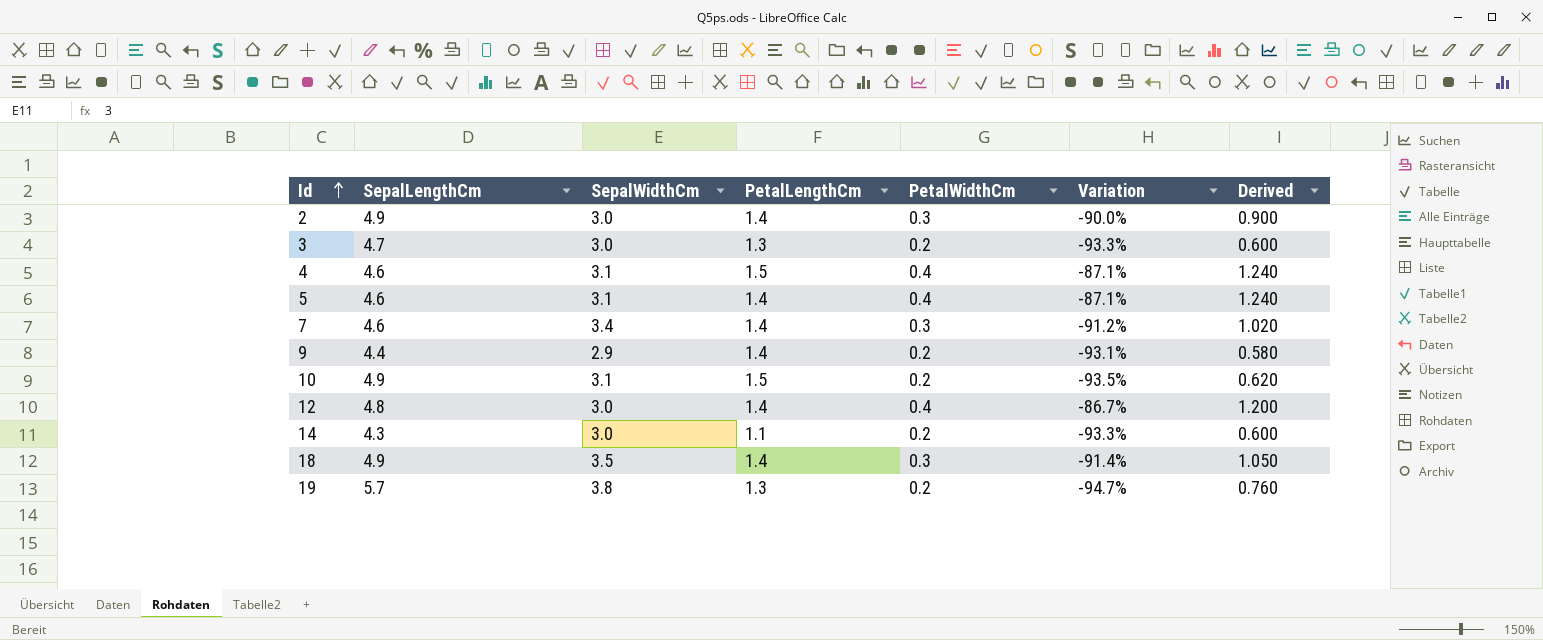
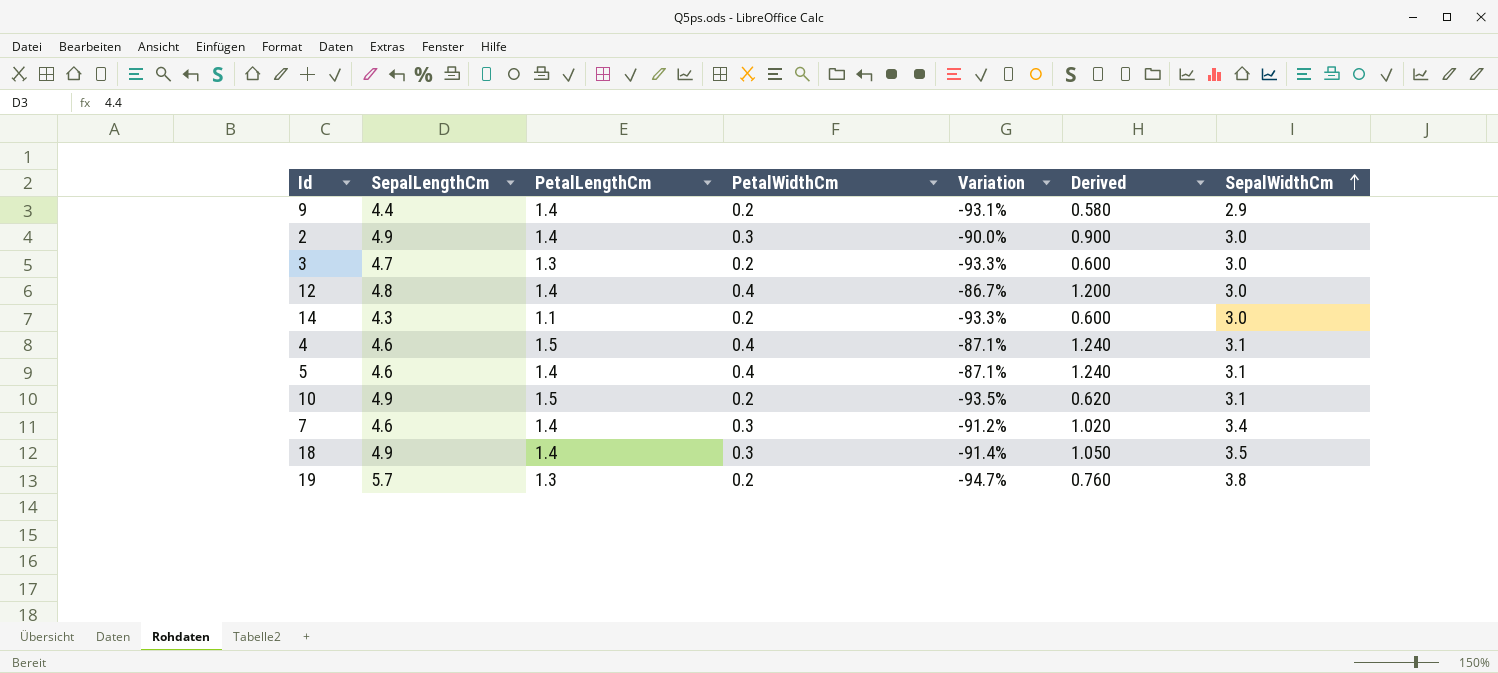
row order: Id ascending -> SepalWidthCm ascending
column SepalWidthCm | position: 3 -> 7

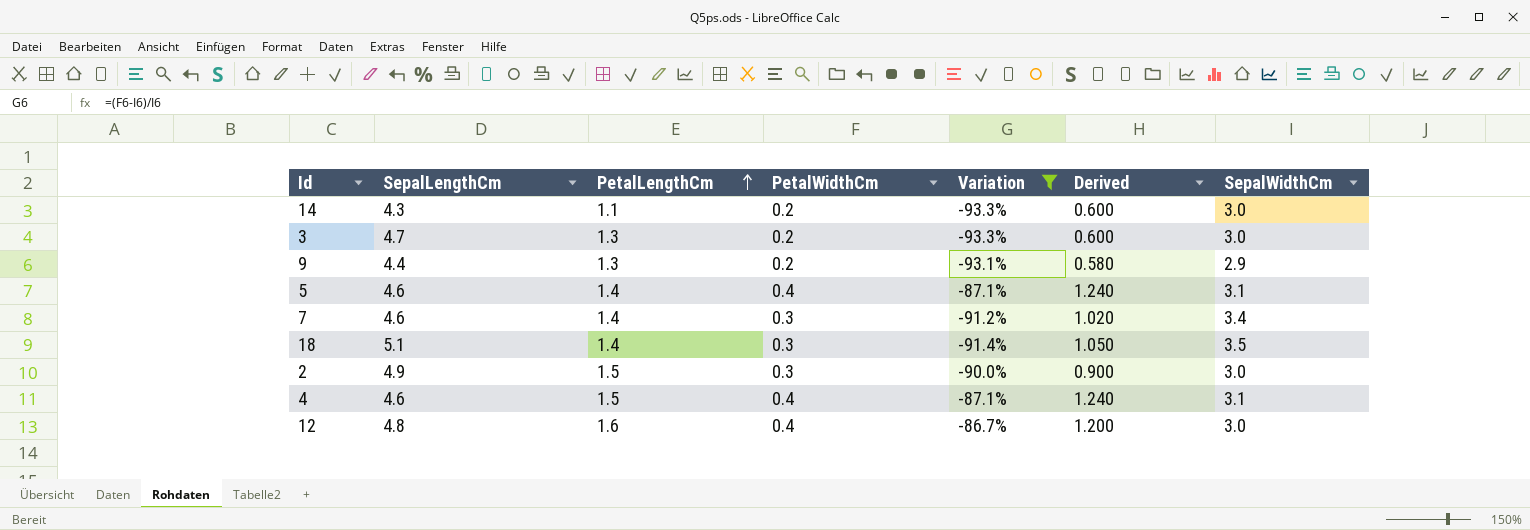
filter: none -> Variation >= -93.3%
row order: SepalWidthCm ascending -> PetalLengthCm ascending
9 | PetalLengthCm: 1.4 -> 1.3
18 | SepalLengthCm: 4.9 -> 5.1
2 | PetalLengthCm: 1.4 -> 1.5
12 | PetalLengthCm: 1.4 -> 1.6

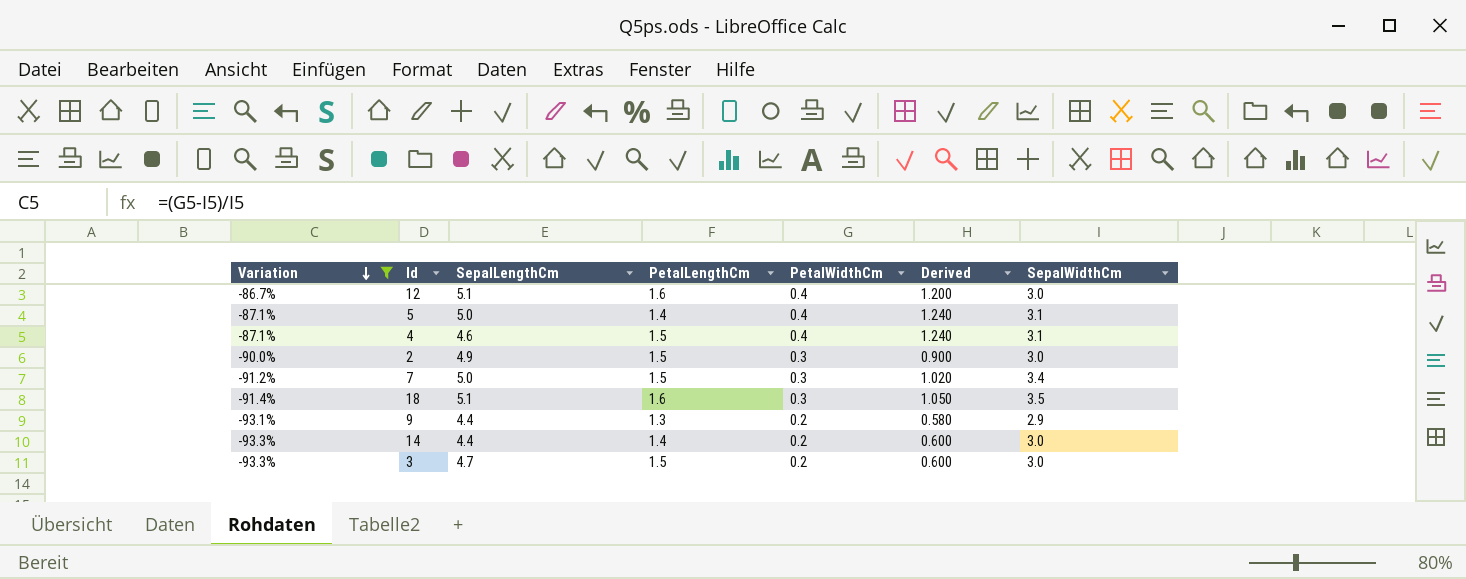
row order: PetalLengthCm ascending -> Variation descending
column Variation | position: 5 -> 1
12 | SepalLengthCm: 4.8 -> 5.1
5 | SepalLengthCm: 4.6 -> 5.0
7 | SepalLengthCm: 4.6 -> 5.0
7 | PetalLengthCm: 1.4 -> 1.5
18 | PetalLengthCm: 1.4 -> 1.6
14 | SepalLengthCm: 4.3 -> 4.4
14 | PetalLengthCm: 1.1 -> 1.4
3 | PetalLengthCm: 1.3 -> 1.5

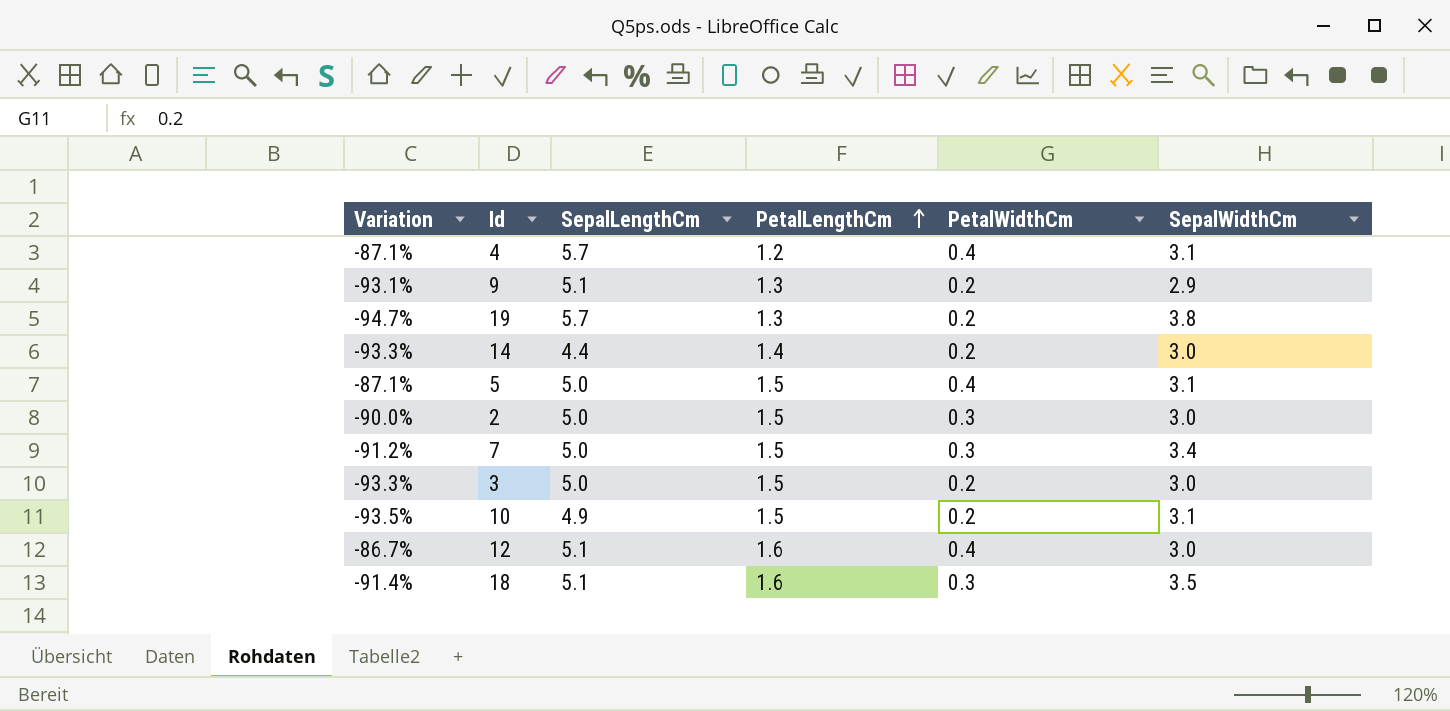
filter: Variation >= -93.3% -> none
row order: Variation descending -> PetalLengthCm ascending
column Derived | formula: [PetalWidthCm] * [SepalWidthCm] -> none
4 | SepalLengthCm: 4.6 -> 5.7
4 | PetalLengthCm: 1.5 -> 1.2
9 | SepalLengthCm: 4.4 -> 5.1
5 | PetalLengthCm: 1.4 -> 1.5
2 | SepalLengthCm: 4.9 -> 5.0
3 | SepalLengthCm: 4.7 -> 5.0

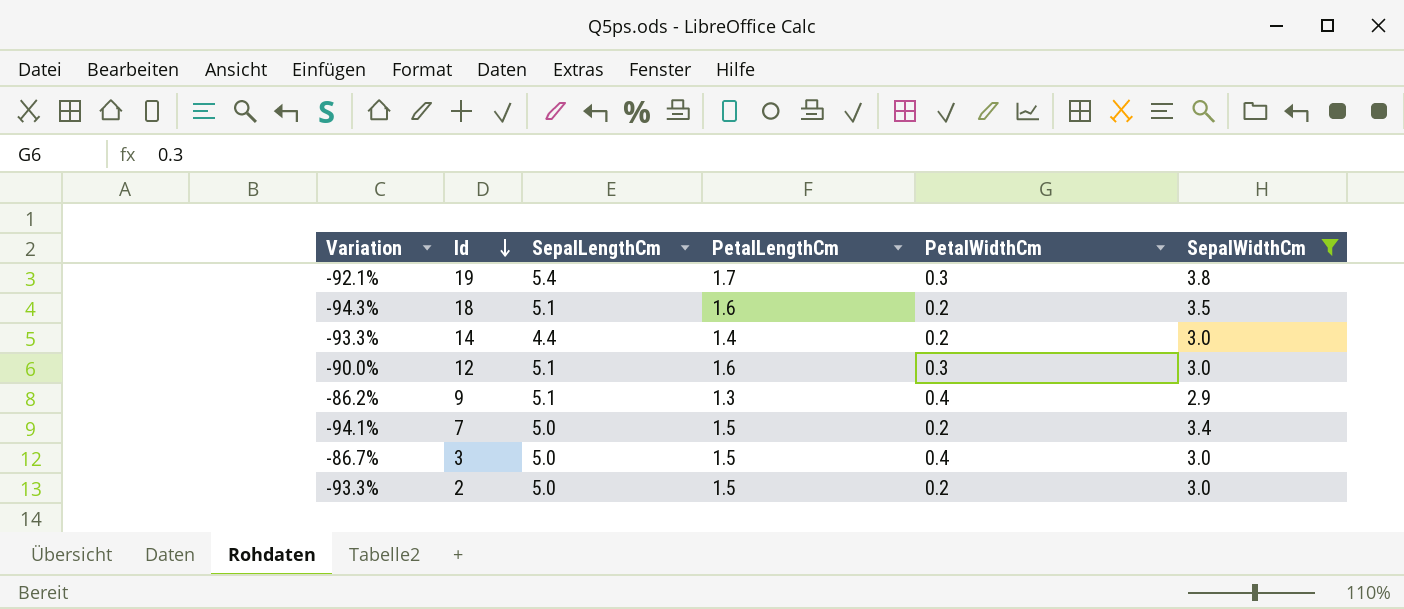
filter: none -> SepalWidthCm != 3.1
row order: PetalLengthCm ascending -> Id descending
19 | Variation: -94.7% -> -92.1%
19 | SepalLengthCm: 5.7 -> 5.4
19 | PetalLengthCm: 1.3 -> 1.7
19 | PetalWidthCm: 0.2 -> 0.3
18 | Variation: -91.4% -> -94.3%
18 | PetalWidthCm: 0.3 -> 0.2
12 | Variation: -86.7% -> -90.0%
12 | PetalWidthCm: 0.4 -> 0.3
9 | Variation: -93.1% -> -86.2%
9 | PetalWidthCm: 0.2 -> 0.4
7 | Variation: -91.2% -> -94.1%
7 | PetalWidthCm: 0.3 -> 0.2
3 | Variation: -93.3% -> -86.7%
3 | PetalWidthCm: 0.2 -> 0.4
2 | Variation: -90.0% -> -93.3%
2 | PetalWidthCm: 0.3 -> 0.2

